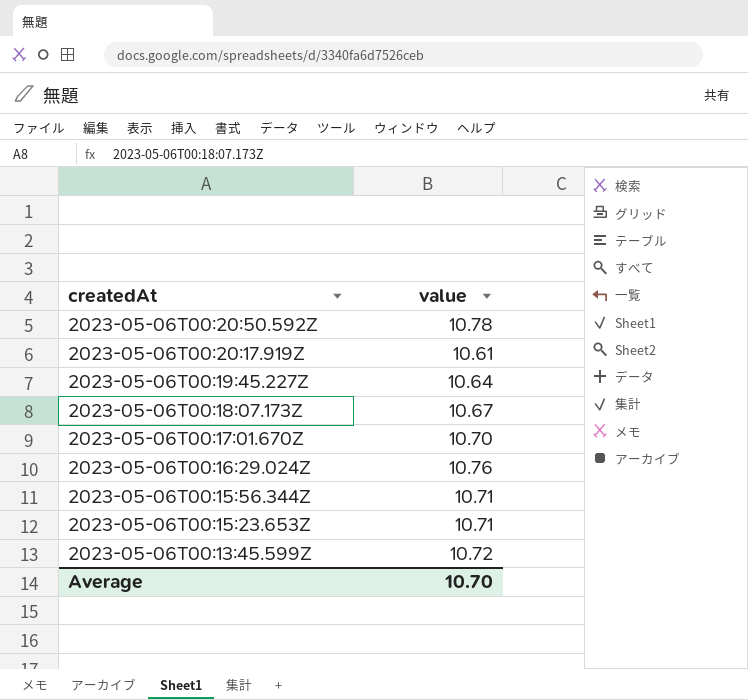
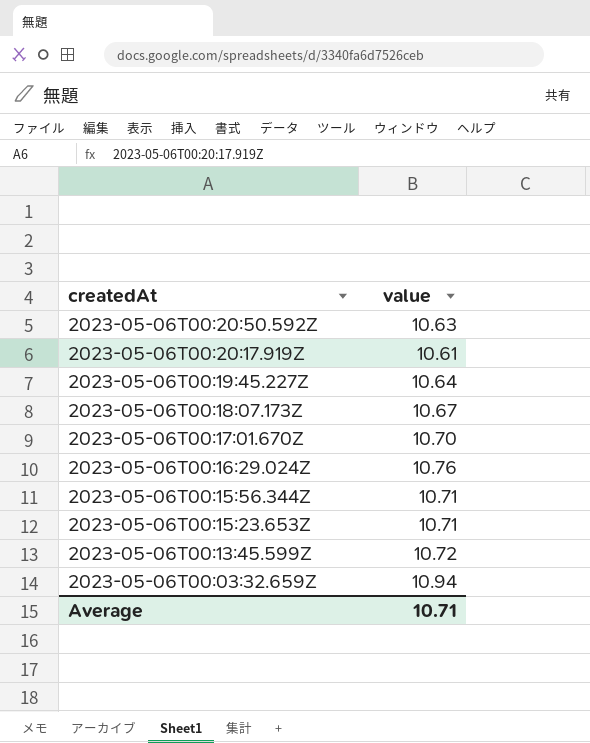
2023-05-06T00:20:50.592Z | value: 10.78 -> 10.63
row 2023-05-06T00:03:32.659Z: none -> 10.94
Average | value: 10.70 -> 10.71

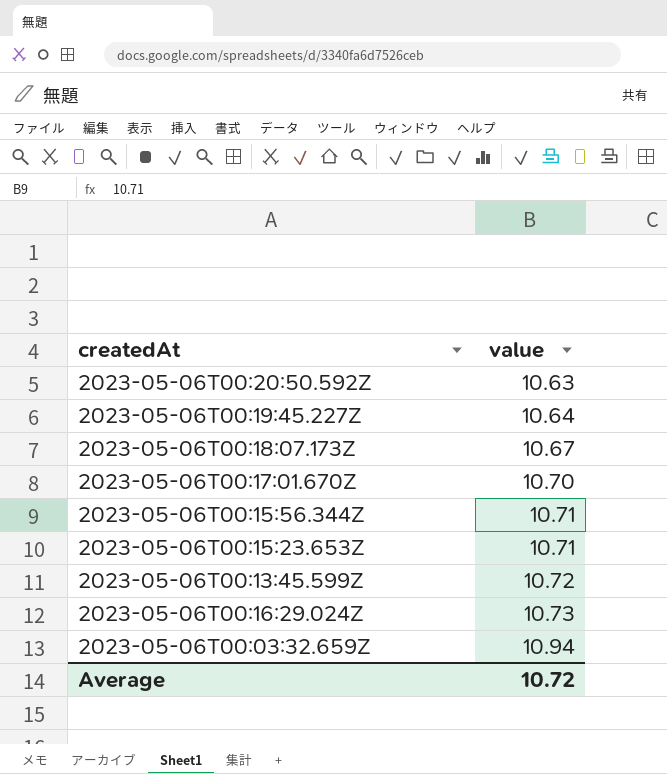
row order: createdAt descending -> value ascending
row 2023-05-06T00:20:17.919Z: 10.61 -> none
2023-05-06T00:16:29.024Z | value: 10.76 -> 10.73
Average | value: 10.71 -> 10.72

